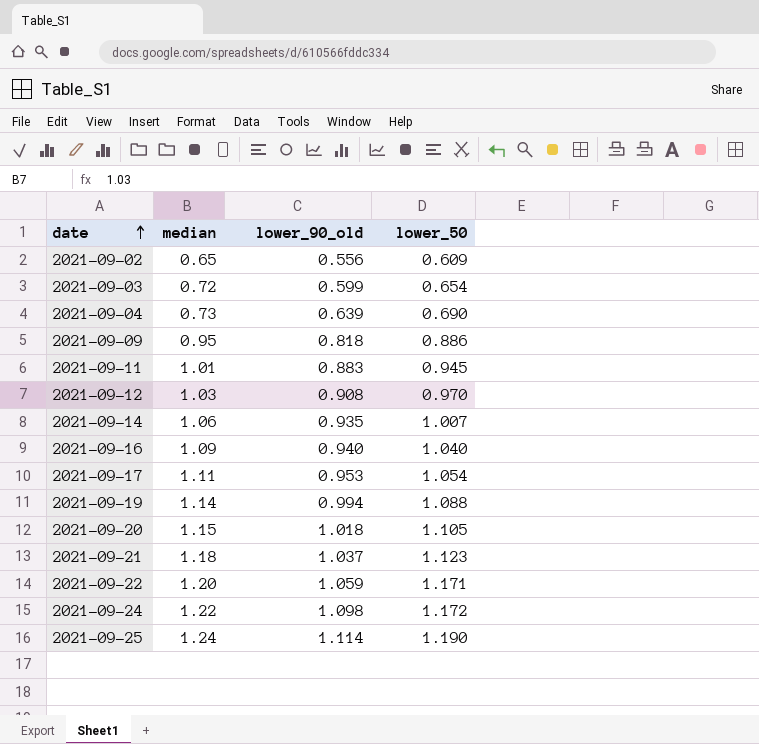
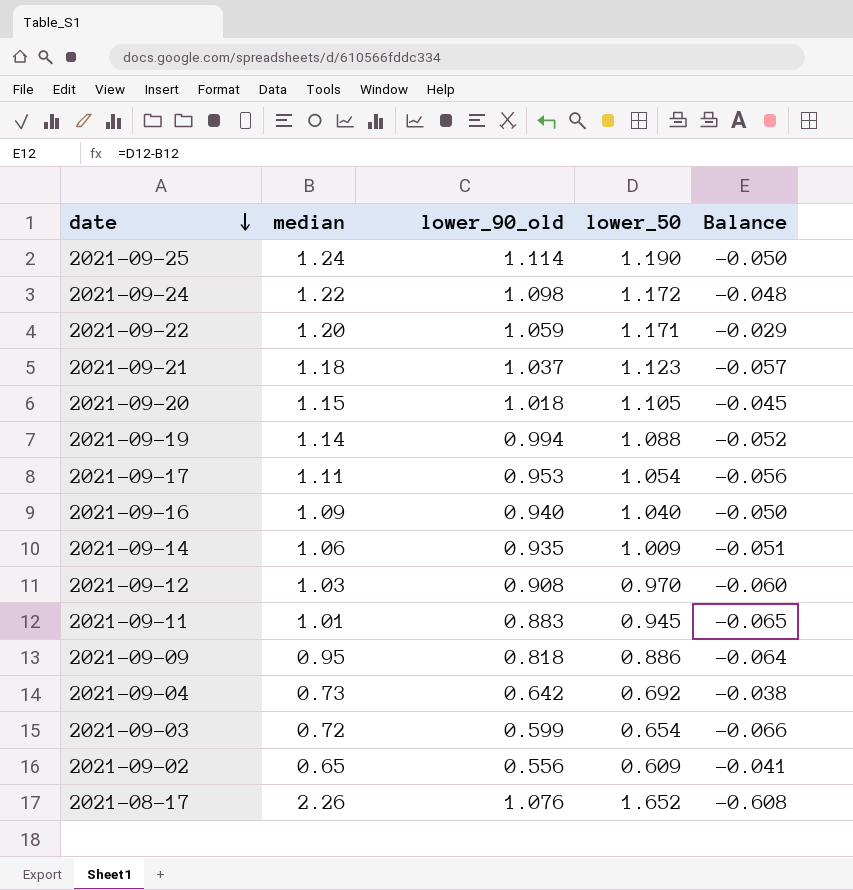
row order: date ascending -> date descending
column Balance | formula: none -> [lower_50] - [median]
2021-09-14 | lower_50: 1.007 -> 1.009
2021-09-04 | lower_90_old: 0.639 -> 0.642
2021-09-04 | lower_50: 0.690 -> 0.692
row 2021-08-17: none -> 2.26 | 1.076 | 1.652 | -0.608

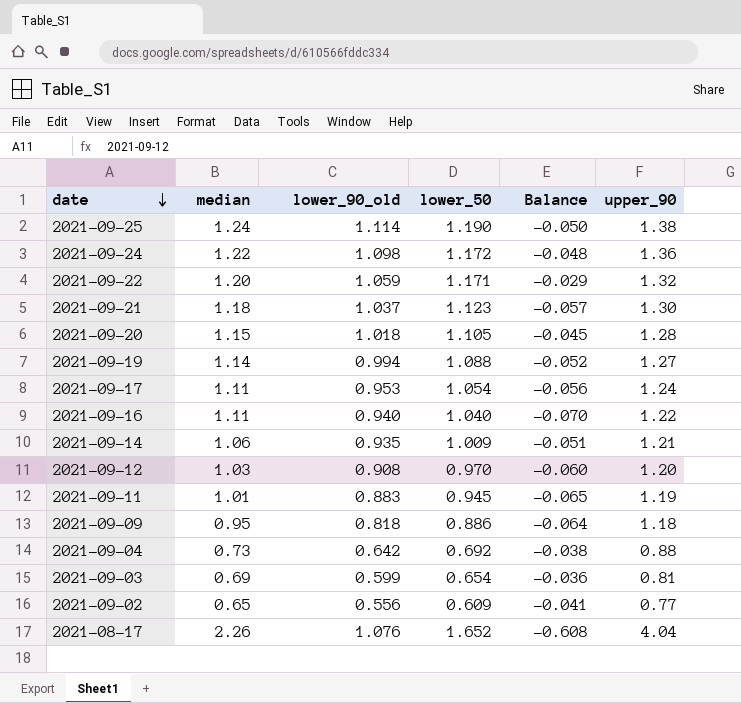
column upper_90 | position: none -> 6
2021-09-16 | median: 1.09 -> 1.11
2021-09-16 | Balance: -0.050 -> -0.070
2021-09-03 | median: 0.72 -> 0.69
2021-09-03 | Balance: -0.066 -> -0.036

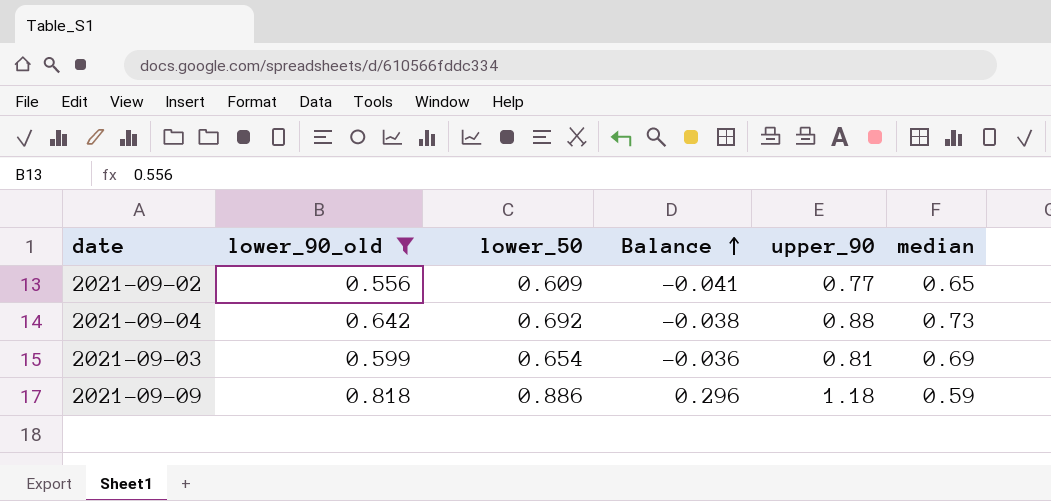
filter: none -> lower_90_old <= 0.818
row order: date descending -> Balance ascending
column median | position: 2 -> 6
2021-09-09 | Balance: -0.064 -> 0.296
2021-09-09 | median: 0.95 -> 0.59

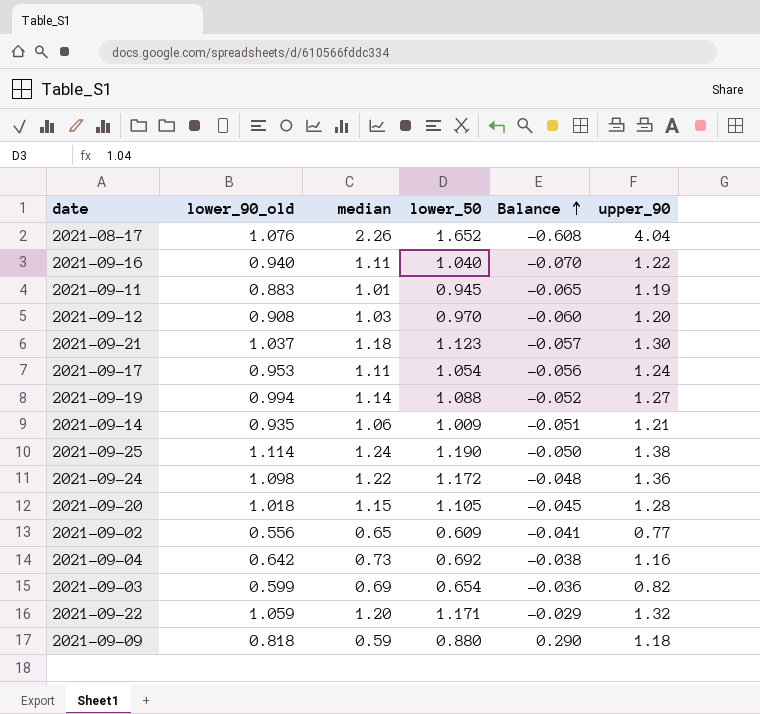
filter: lower_90_old <= 0.818 -> none
column median | position: 6 -> 3
2021-09-04 | upper_90: 0.88 -> 1.16
2021-09-03 | upper_90: 0.81 -> 0.82
2021-09-09 | lower_50: 0.886 -> 0.880
2021-09-09 | Balance: 0.296 -> 0.290

